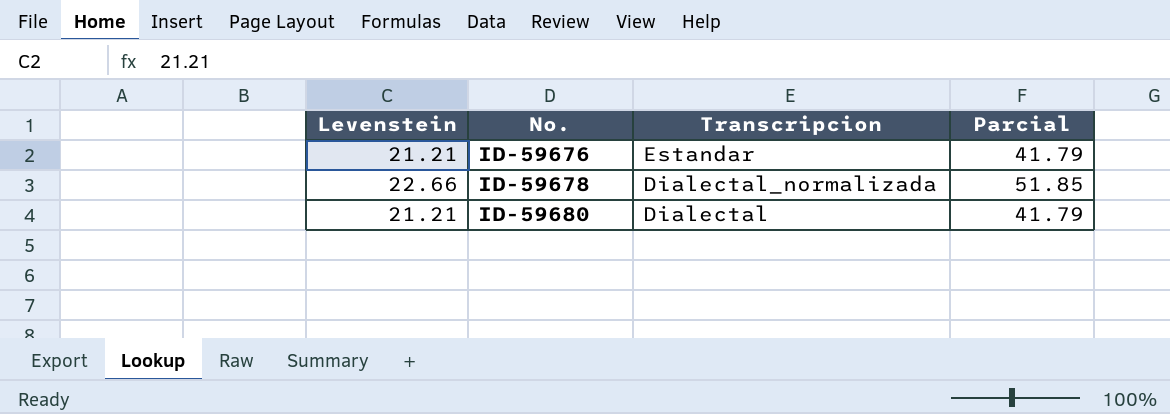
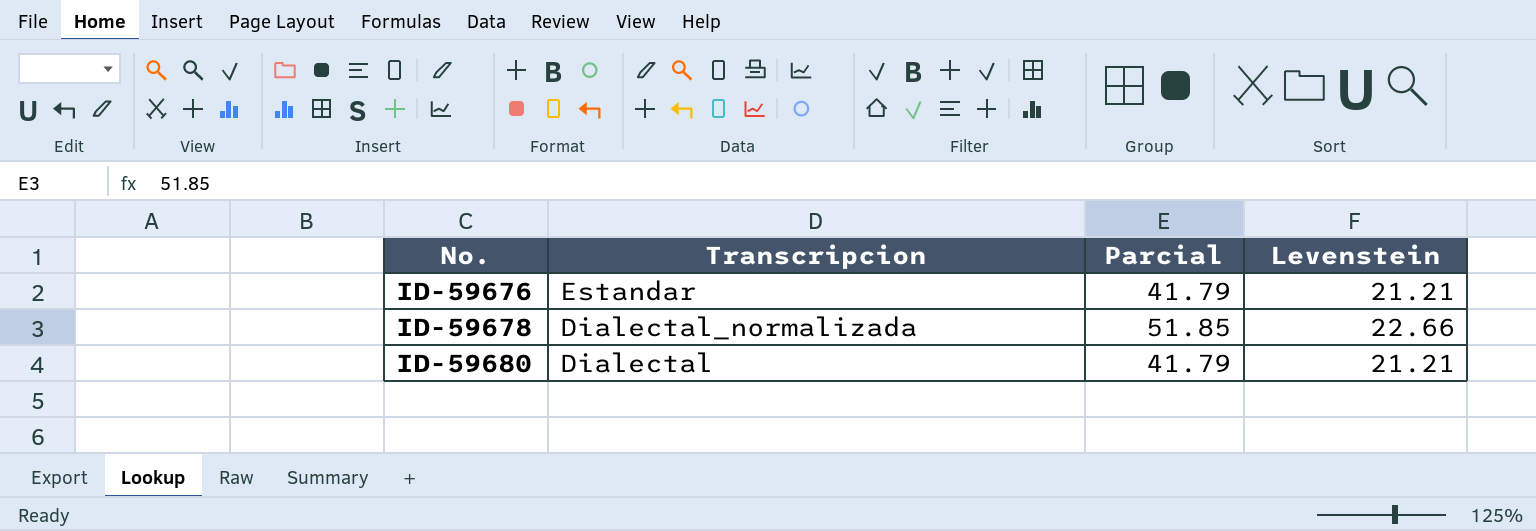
column Levenstein | position: 1 -> 4

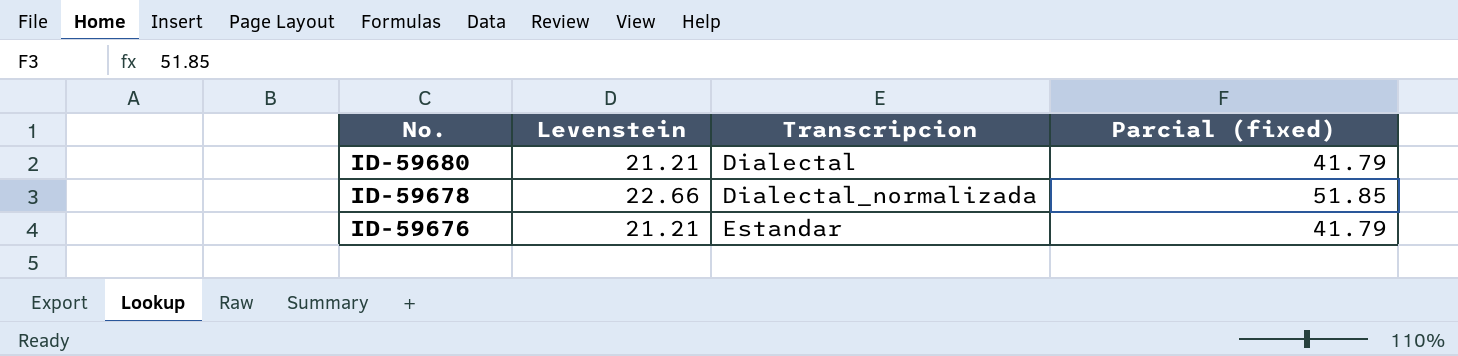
row order: No. ascending -> No. descending
column Levenstein | position: 4 -> 2
column name: Parcial -> Parcial (fixed)

